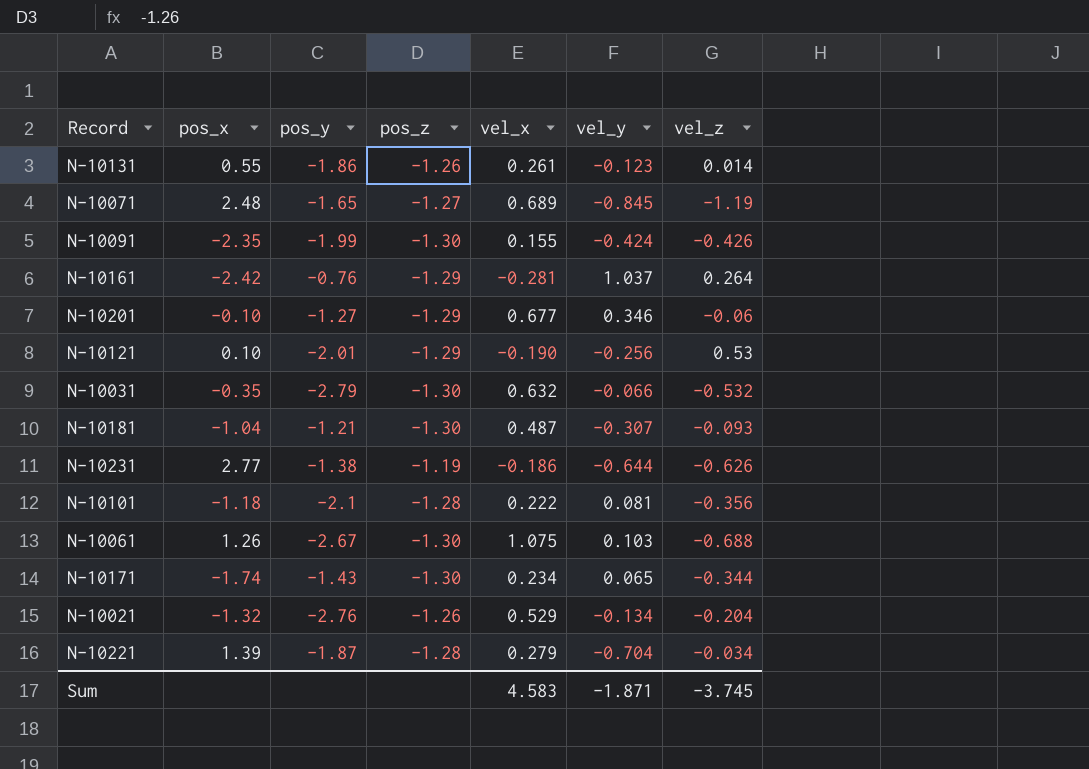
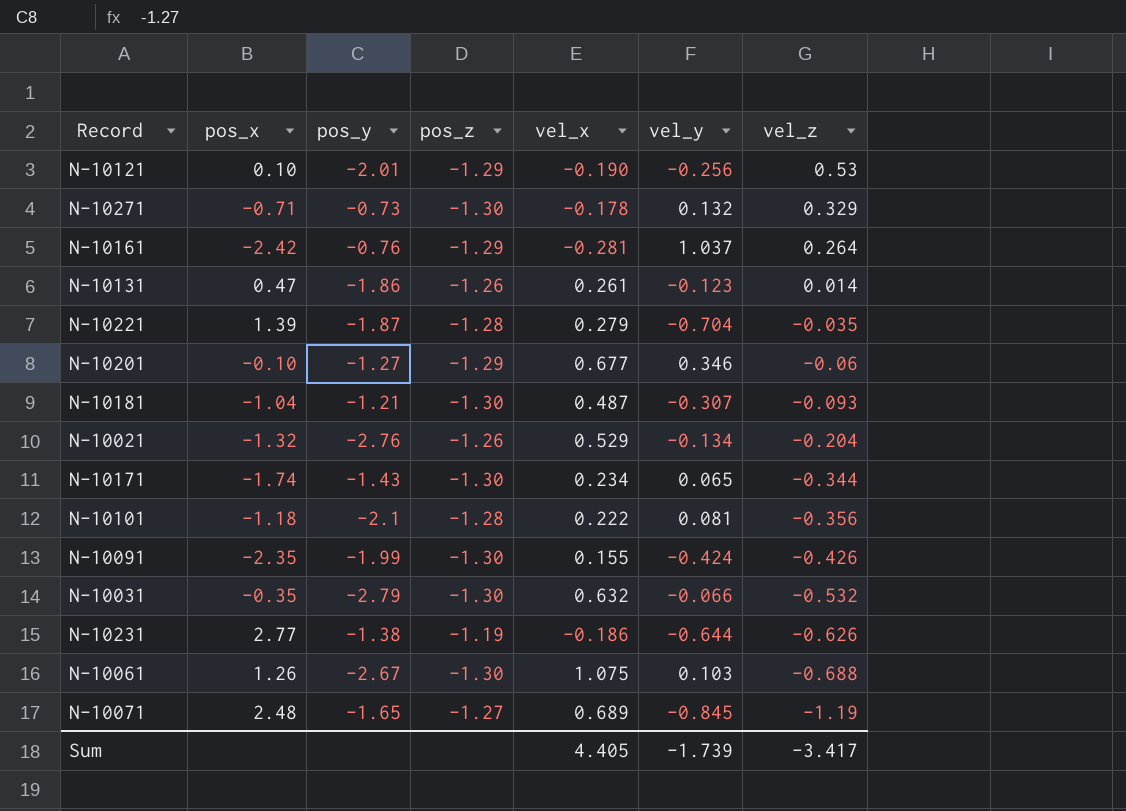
row order: none -> vel_z descending
row N-10271: none -> -0.71 | -0.73 | -1.30 | -0.178 | 0.132 | 0.329
N-10131 | pos_x: 0.55 -> 0.47
N-10221 | vel_z: -0.034 -> -0.035
Sum | vel_x: 4.583 -> 4.405
Sum | vel_y: -1.871 -> -1.739
Sum | vel_z: -3.745 -> -3.417

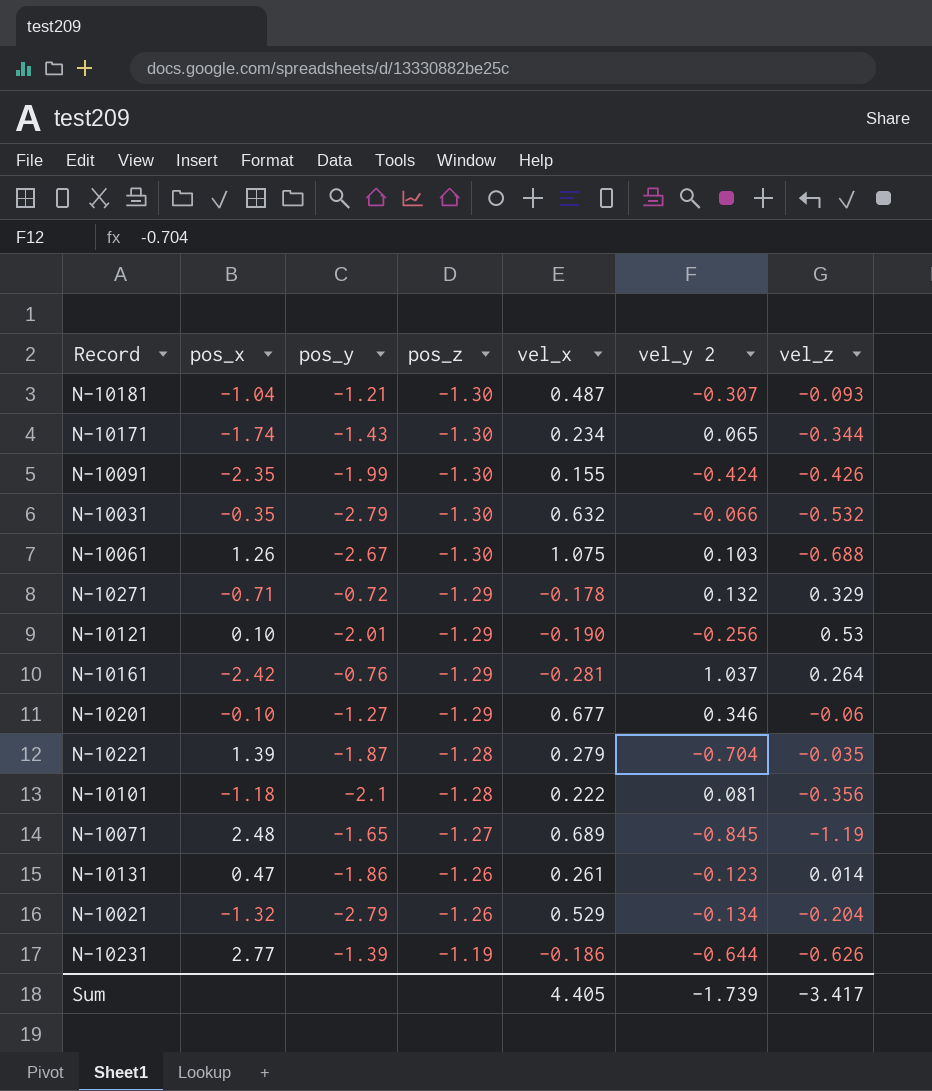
row order: vel_z descending -> pos_z ascending
column name: vel_y -> vel_y 2
N-10271 | pos_y: -0.73 -> -0.72
N-10271 | pos_z: -1.30 -> -1.29
N-10021 | pos_y: -2.76 -> -2.79
N-10231 | pos_y: -1.38 -> -1.39

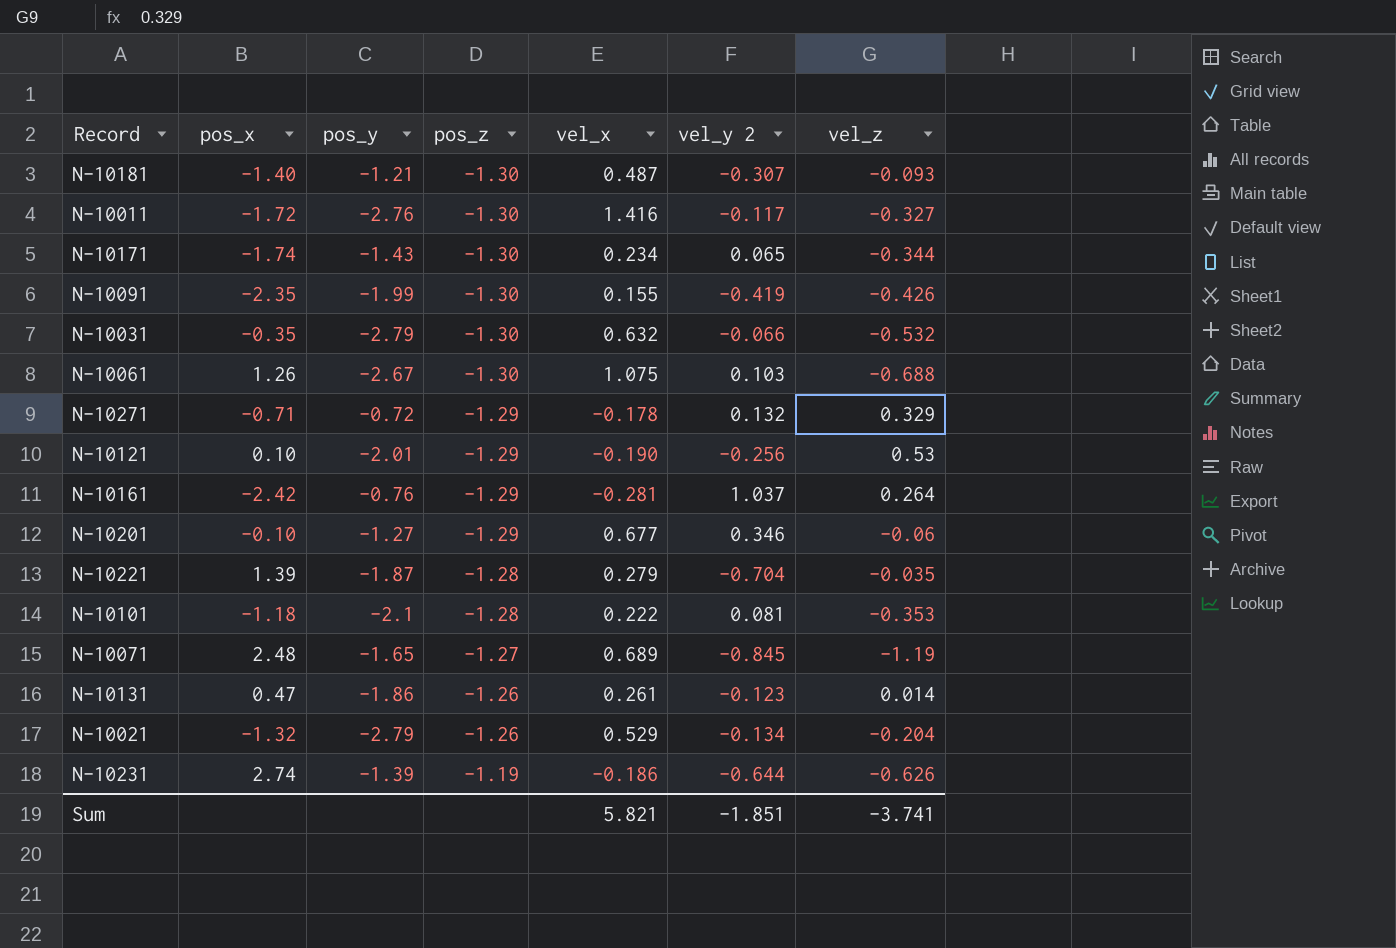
N-10181 | pos_x: -1.04 -> -1.40
row N-10011: none -> -1.72 | -2.76 | -1.30 | 1.416 | -0.117 | -0.327
N-10091 | vel_y 2: -0.424 -> -0.419
N-10101 | vel_z: -0.356 -> -0.353
N-10231 | pos_x: 2.77 -> 2.74
Sum | vel_x: 4.405 -> 5.821
Sum | vel_y 2: -1.739 -> -1.851
Sum | vel_z: -3.417 -> -3.741

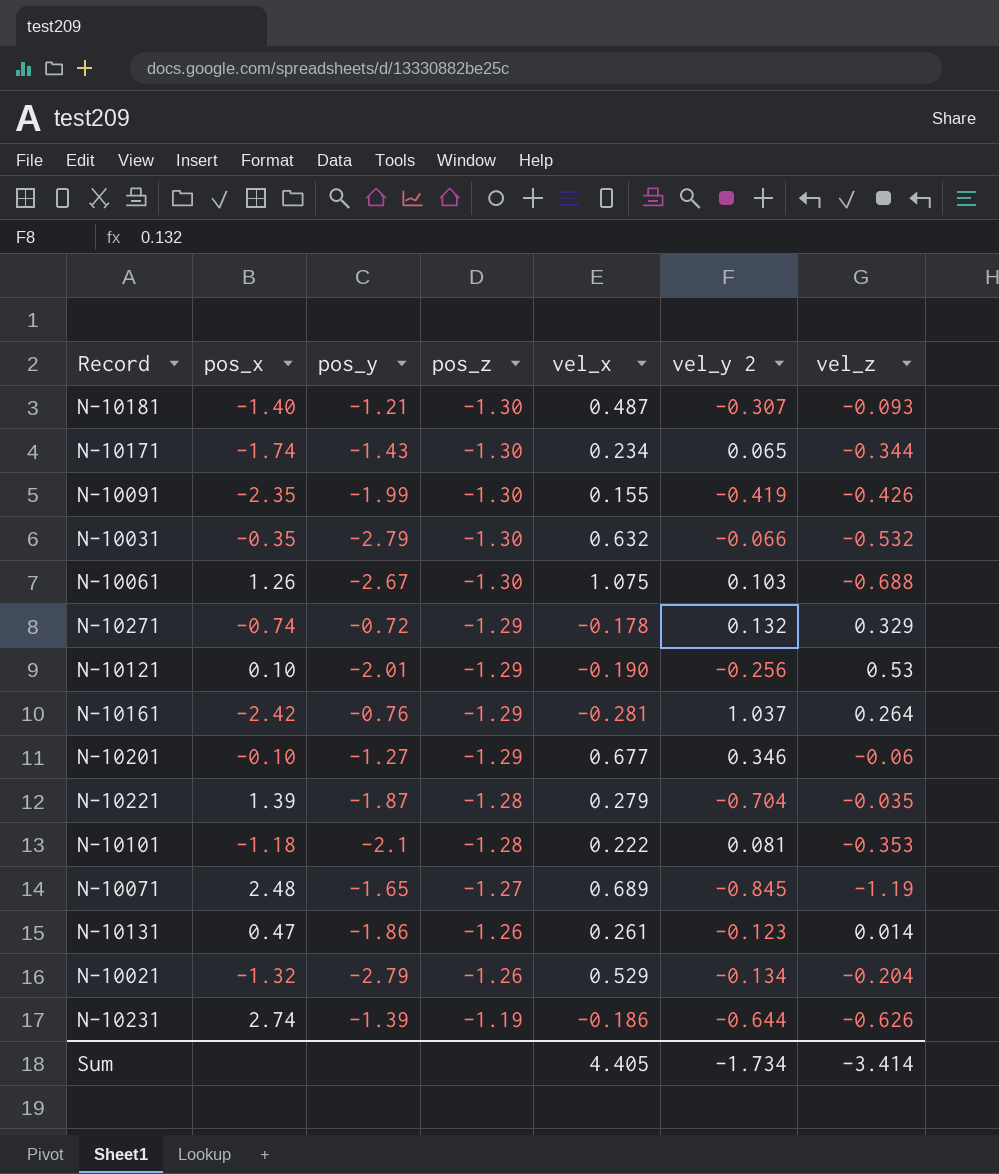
row N-10011: -1.72 | -2.76 | -1.30 | 1.416 | -0.117 | -0.327 -> none
N-10271 | pos_x: -0.71 -> -0.74
Sum | vel_x: 5.821 -> 4.405
Sum | vel_y 2: -1.851 -> -1.734
Sum | vel_z: -3.741 -> -3.414

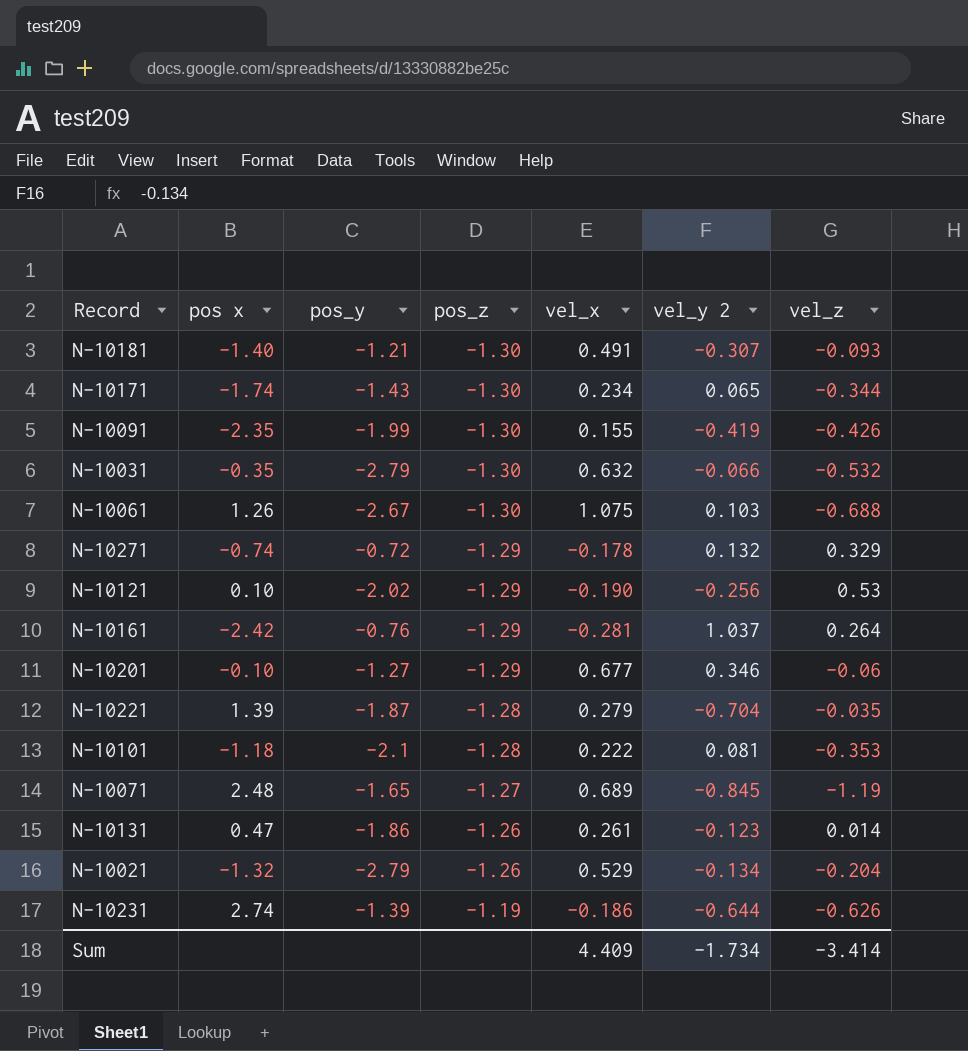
column name: pos_x -> pos x
N-10181 | vel_x: 0.487 -> 0.491
N-10121 | pos_y: -2.01 -> -2.02
Sum | vel_x: 4.405 -> 4.409

